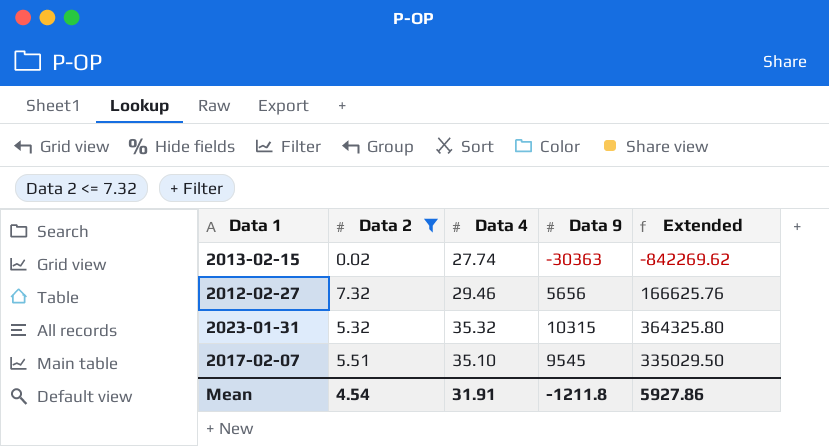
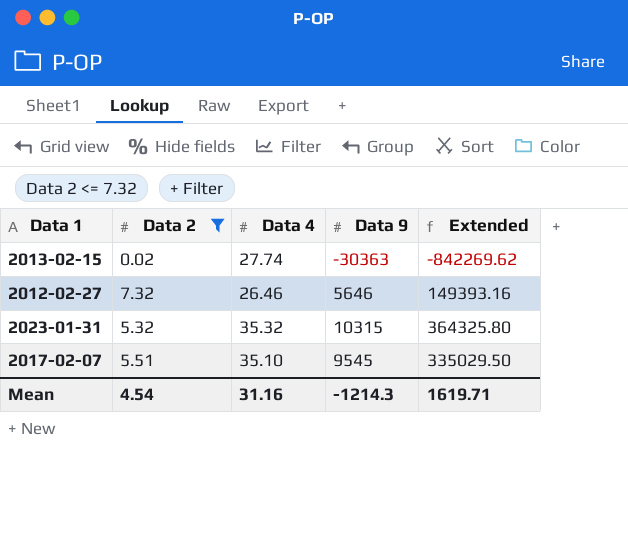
2012-02-27 | Data 4: 29.46 -> 26.46
2012-02-27 | Data 9: 5656 -> 5646
2012-02-27 | Extended: 166625.76 -> 149393.16
Mean | Data 4: 31.91 -> 31.16
Mean | Data 9: -1211.8 -> -1214.3
Mean | Extended: 5927.86 -> 1619.71

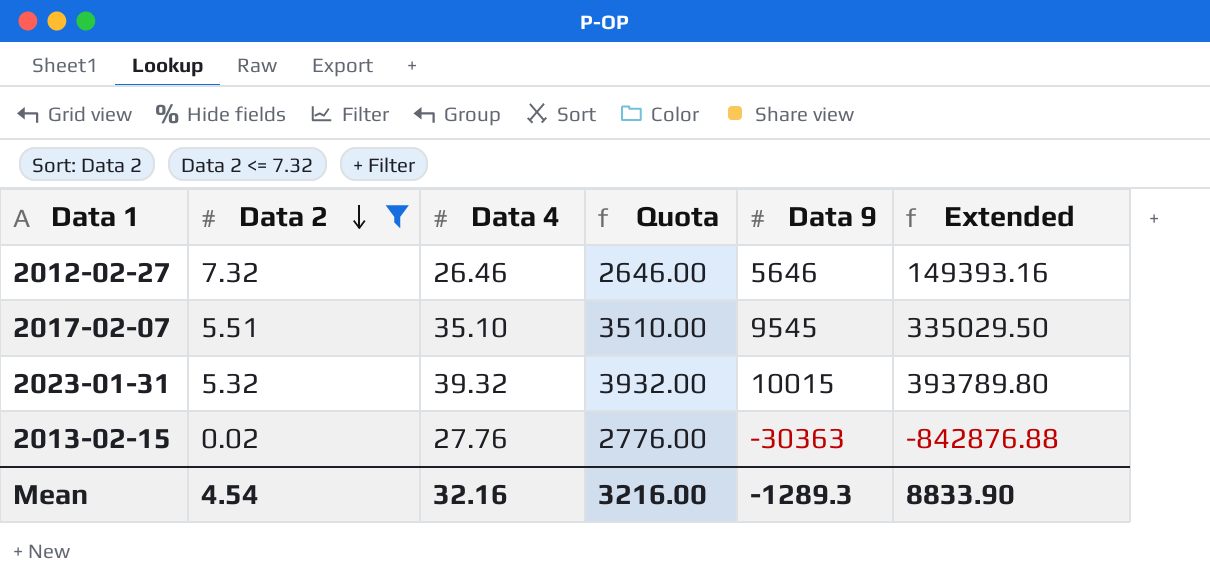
row order: none -> Data 2 descending
column Quota | formula: none -> [Data 4] * 100
2023-01-31 | Data 4: 35.32 -> 39.32
2023-01-31 | Data 9: 10315 -> 10015
2023-01-31 | Extended: 364325.80 -> 393789.80
2013-02-15 | Data 4: 27.74 -> 27.76
2013-02-15 | Extended: -842269.62 -> -842876.88
Mean | Data 4: 31.16 -> 32.16
Mean | Data 9: -1214.3 -> -1289.3
Mean | Extended: 1619.71 -> 8833.90

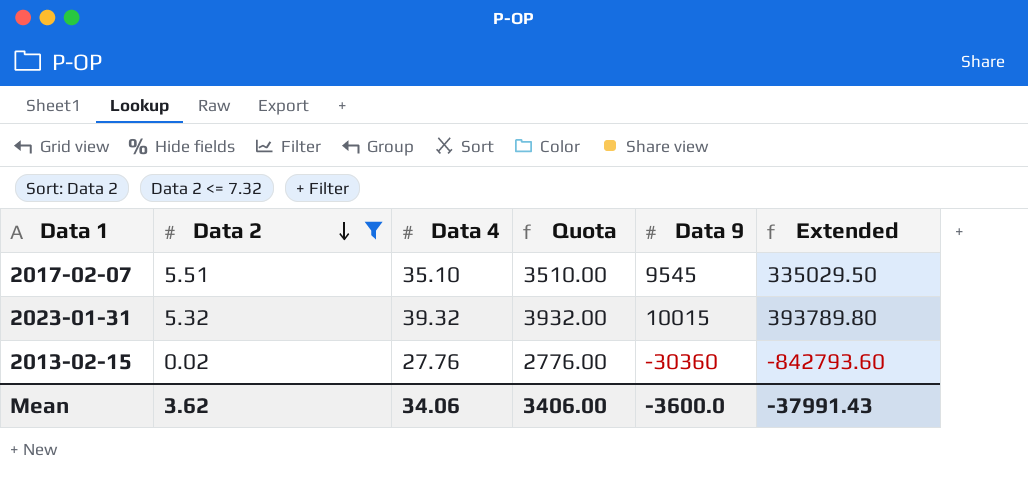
row 2012-02-27: 7.32 | 26.46 | 2646.00 | 5646 | 149393.16 -> none
2013-02-15 | Data 9: -30363 -> -30360
2013-02-15 | Extended: -842876.88 -> -842793.60
Mean | Data 2: 4.54 -> 3.62
Mean | Data 4: 32.16 -> 34.06
Mean | Quota: 3216.00 -> 3406.00
Mean | Data 9: -1289.3 -> -3600.0
Mean | Extended: 8833.90 -> -37991.43

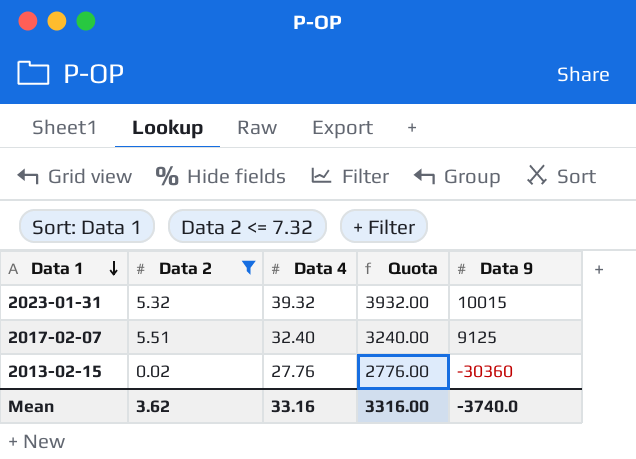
row order: Data 2 descending -> Data 1 descending
column Extended | formula: [Data 4] * [Data 9] -> none
2017-02-07 | Data 4: 35.10 -> 32.40
2017-02-07 | Quota: 3510.00 -> 3240.00
2017-02-07 | Data 9: 9545 -> 9125
Mean | Data 4: 34.06 -> 33.16
Mean | Quota: 3406.00 -> 3316.00
Mean | Data 9: -3600.0 -> -3740.0

